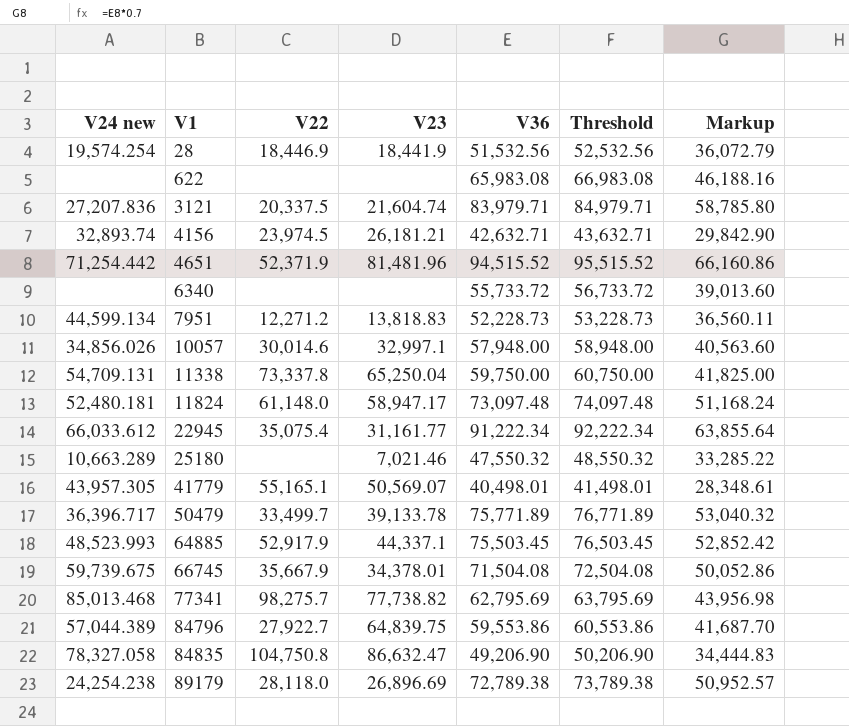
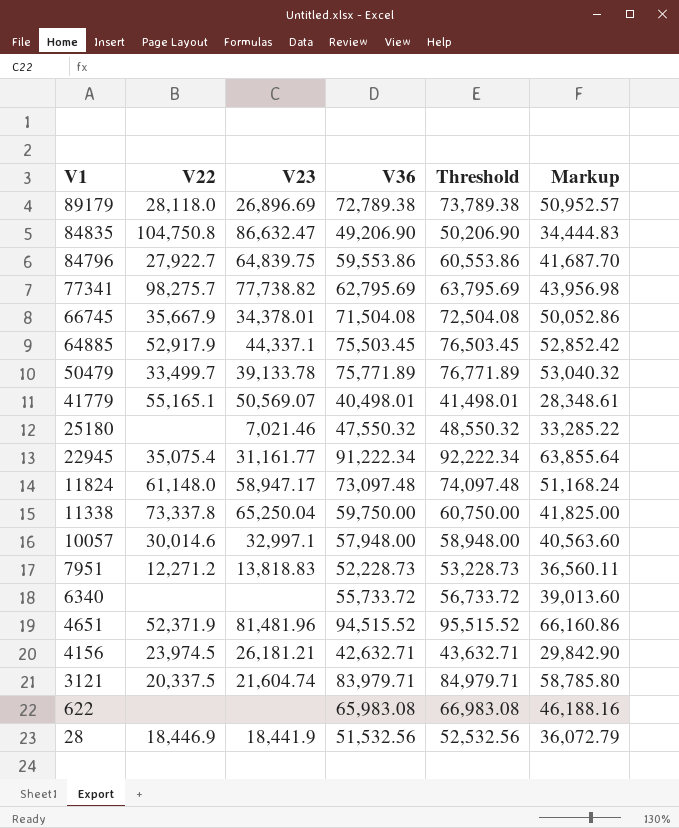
row order: V1 ascending -> V1 descending
column V24 new | position: 1 -> none

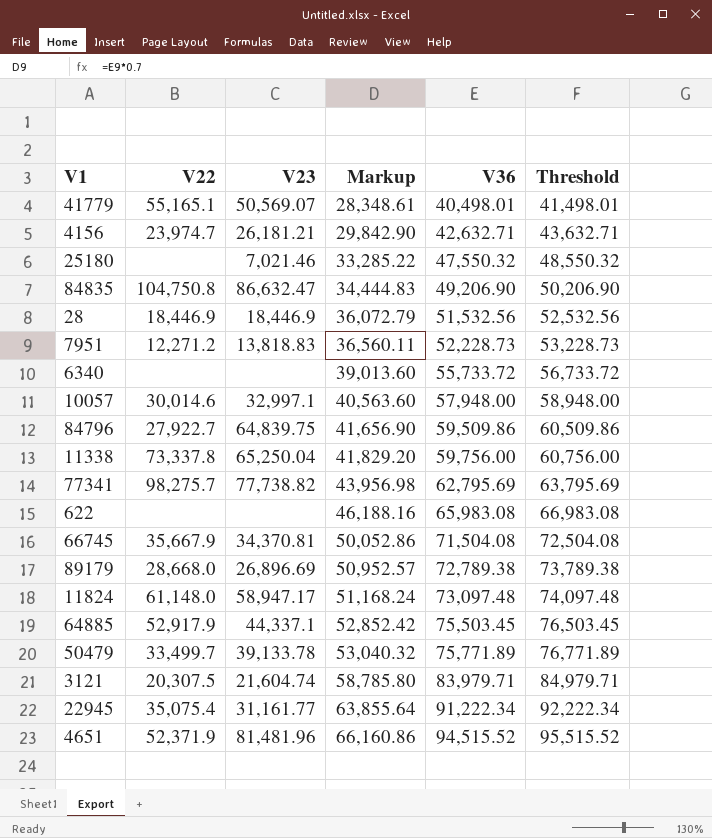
row order: V1 descending -> Markup ascending
column Markup | position: 6 -> 4
4156 | V22: 23,974.5 -> 23,974.7
28 | V23: 18,441.9 -> 18,446.9
84796 | Markup: 41,687.70 -> 41,656.90
84796 | V36: 59,553.86 -> 59,509.86
84796 | Threshold: 60,553.86 -> 60,509.86
11338 | Markup: 41,825.00 -> 41,829.20
11338 | V36: 59,750.00 -> 59,756.00
11338 | Threshold: 60,750.00 -> 60,756.00
66745 | V23: 34,378.01 -> 34,370.81
89179 | V22: 28,118.0 -> 28,668.0
3121 | V22: 20,337.5 -> 20,307.5

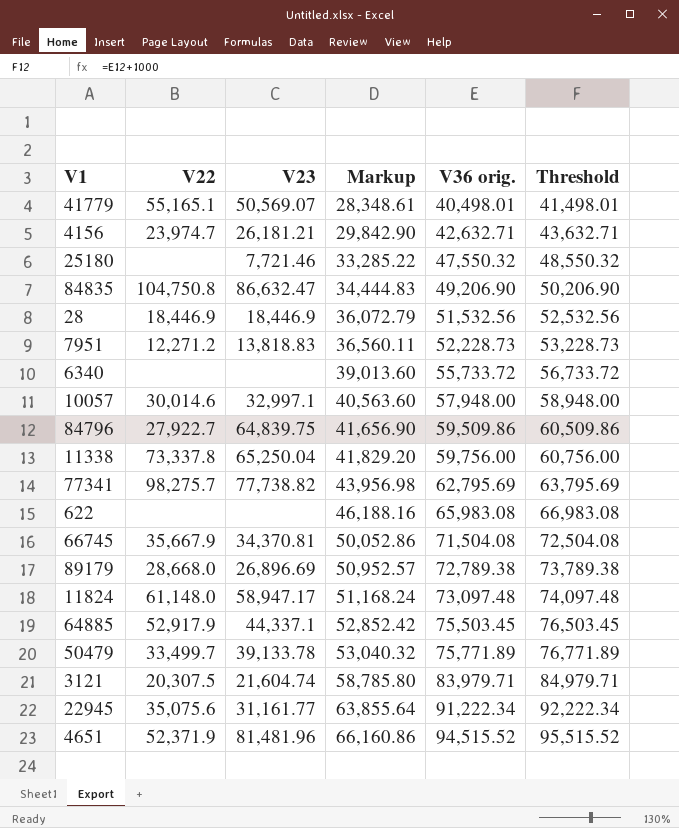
column name: V36 -> V36 orig.
25180 | V23: 7,021.46 -> 7,721.46
22945 | V22: 35,075.4 -> 35,075.6

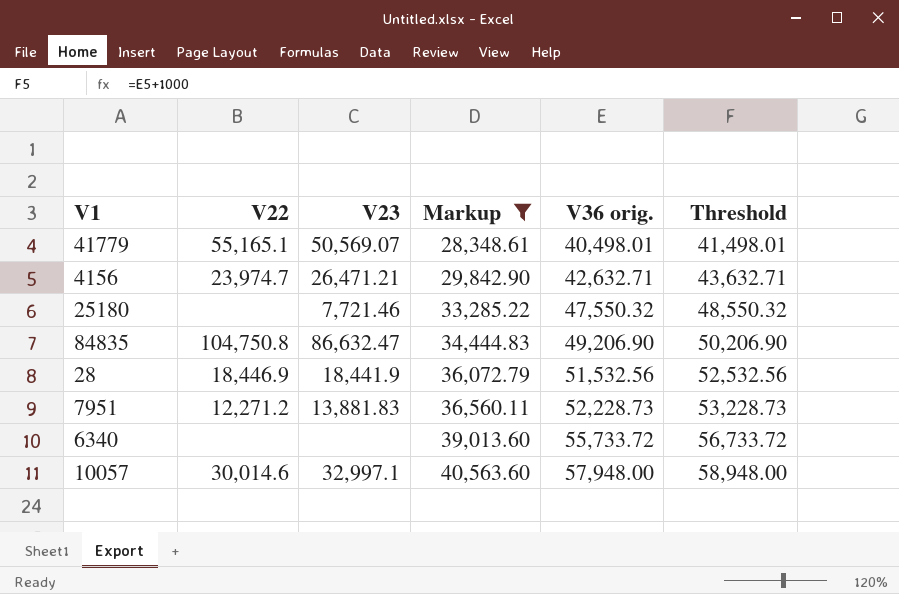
filter: none -> Markup <= 40,563.60
4156 | V23: 26,181.21 -> 26,471.21
28 | V23: 18,446.9 -> 18,441.9
7951 | V23: 13,818.83 -> 13,881.83

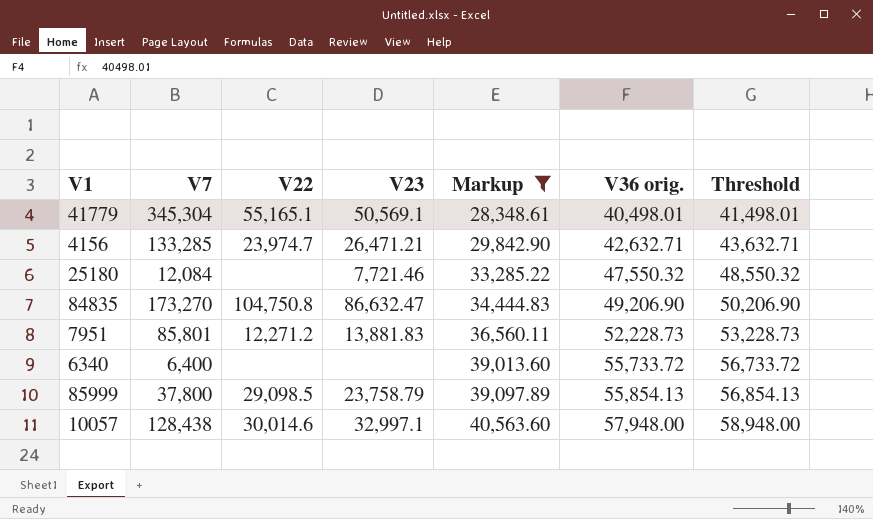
column V7 | position: none -> 2
row 28: 18,446.9 | 18,441.9 | 36,072.79 | 51,532.56 | 52,532.56 -> none
41779 | V23: 50,569.07 -> 50,569.1
row 85999: none -> 37,800 | 29,098.5 | 23,758.79 | 39,097.89 | 55,854.13 | 56,854.13

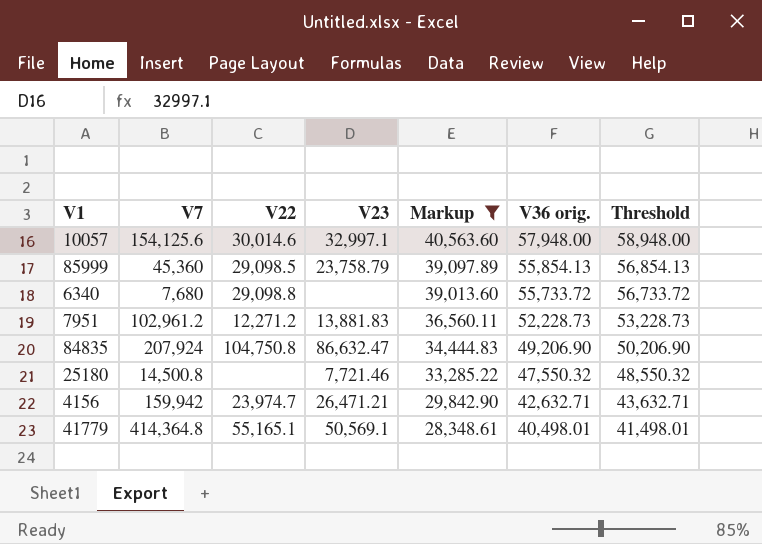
row order: Markup ascending -> Markup descending
10057 | V7: 128,438 -> 154,125.6
85999 | V7: 37,800 -> 45,360
6340 | V7: 6,400 -> 7,680
6340 | V22: none -> 29,098.8
7951 | V7: 85,801 -> 102,961.2
84835 | V7: 173,270 -> 207,924
25180 | V7: 12,084 -> 14,500.8
4156 | V7: 133,285 -> 159,942
41779 | V7: 345,304 -> 414,364.8

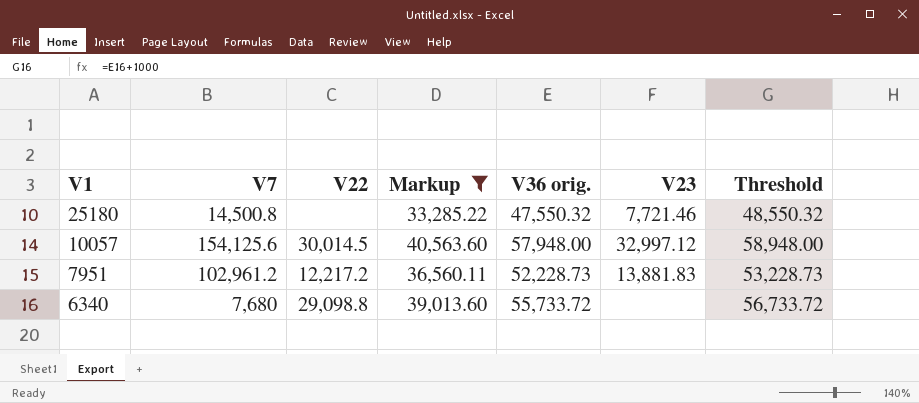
row order: Markup descending -> V1 descending
column V23 | position: 4 -> 6
row 85999: 45,360 | 29,098.5 | 23,758.79 | 39,097.89 | 55,854.13 | 56,854.13 -> none
row 84835: 207,924 | 104,750.8 | 86,632.47 | 34,444.83 | 49,206.90 | 50,206.90 -> none
row 4156: 159,942 | 23,974.7 | 26,471.21 | 29,842.90 | 42,632.71 | 43,632.71 -> none
row 41779: 414,364.8 | 55,165.1 | 50,569.1 | 28,348.61 | 40,498.01 | 41,498.01 -> none
10057 | V22: 30,014.6 -> 30,014.5
10057 | V23: 32,997.1 -> 32,997.12
7951 | V22: 12,271.2 -> 12,217.2

